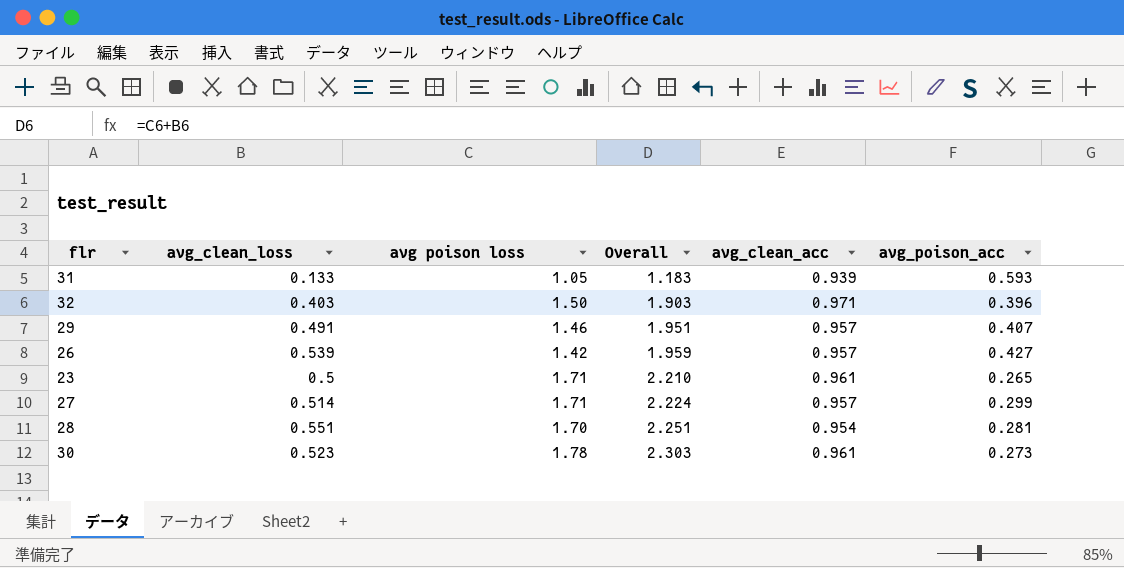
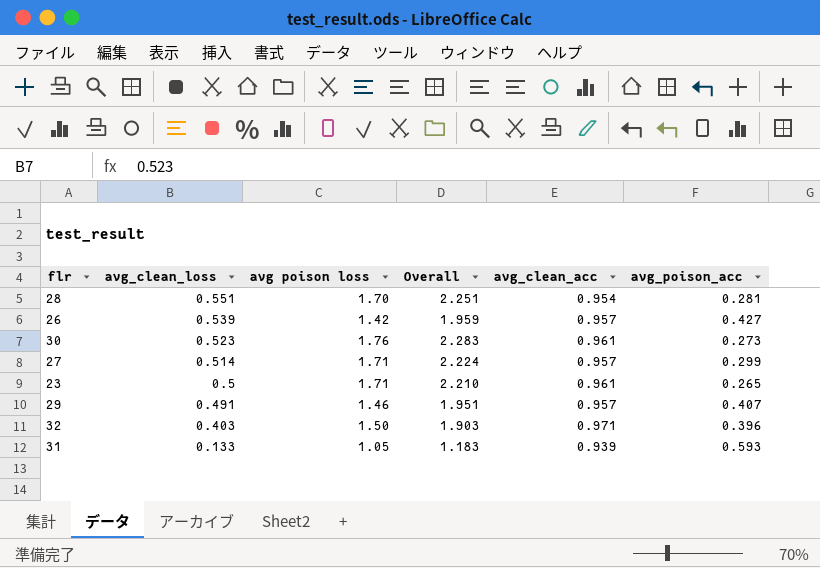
row order: Overall ascending -> avg_clean_loss descending
30 | avg poison loss: 1.78 -> 1.76
30 | Overall: 2.303 -> 2.283

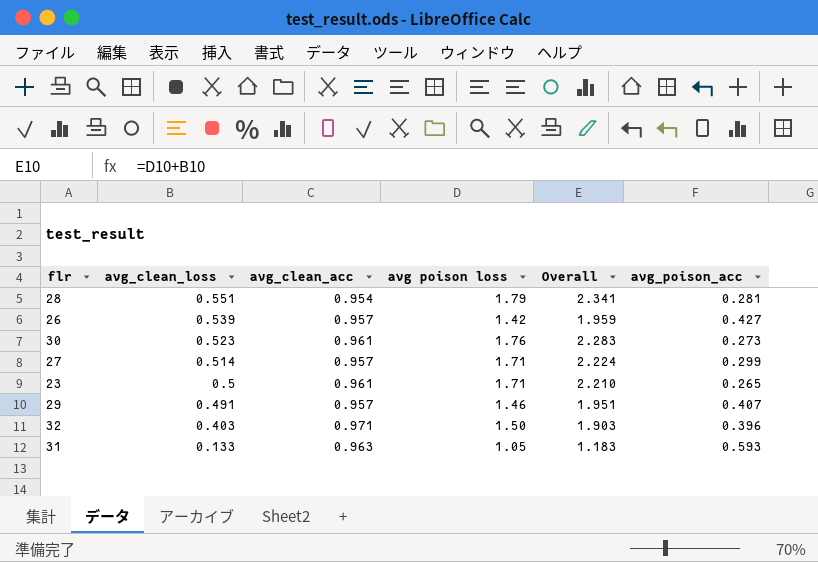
column avg_clean_acc | position: 5 -> 3
28 | avg poison loss: 1.70 -> 1.79
28 | Overall: 2.251 -> 2.341
31 | avg_clean_acc: 0.939 -> 0.963

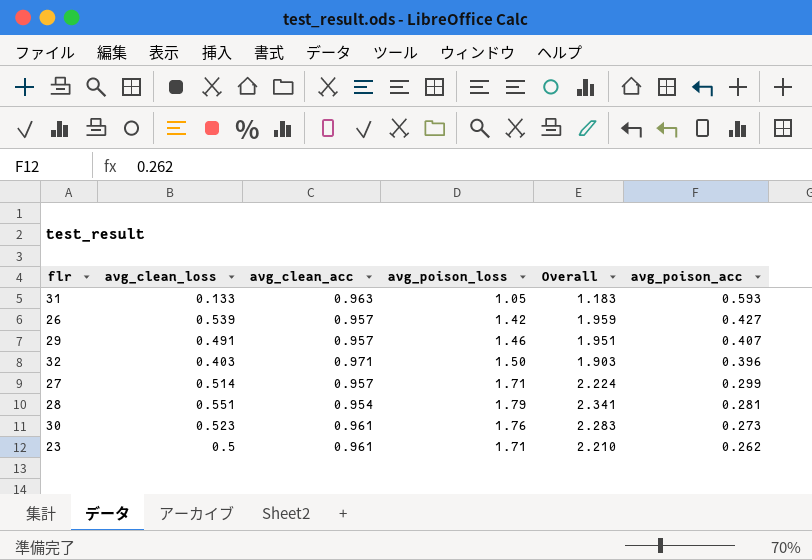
row order: avg_clean_loss descending -> avg_poison_acc descending
column name: avg poison loss -> avg_poison_loss
23 | avg_poison_acc: 0.265 -> 0.262

